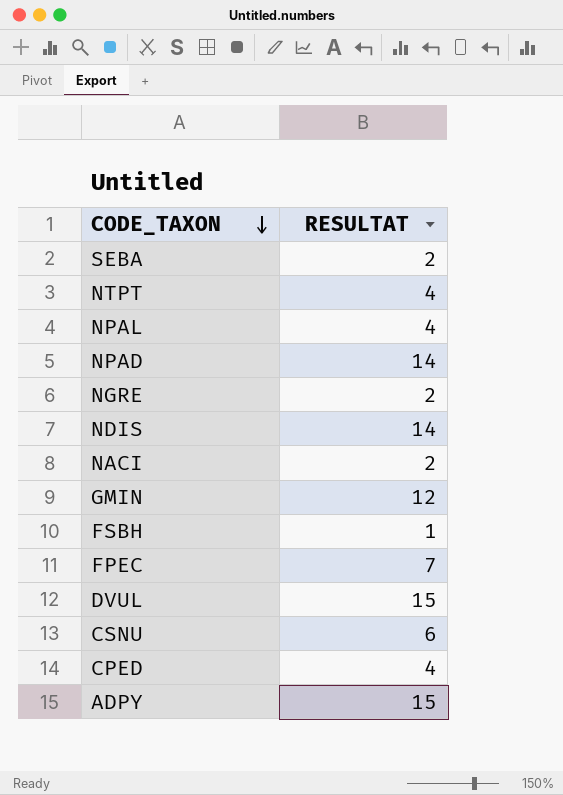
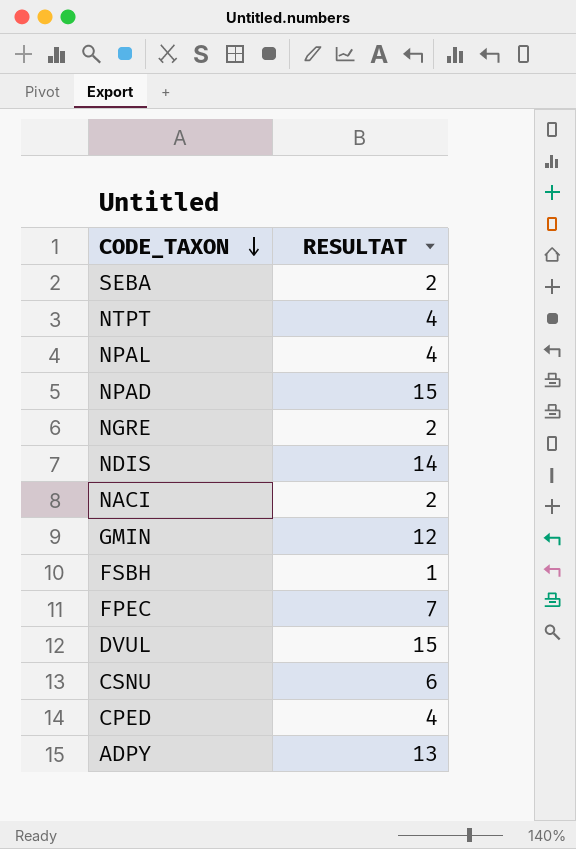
NPAD | RESULTAT: 14 -> 15
ADPY | RESULTAT: 15 -> 13

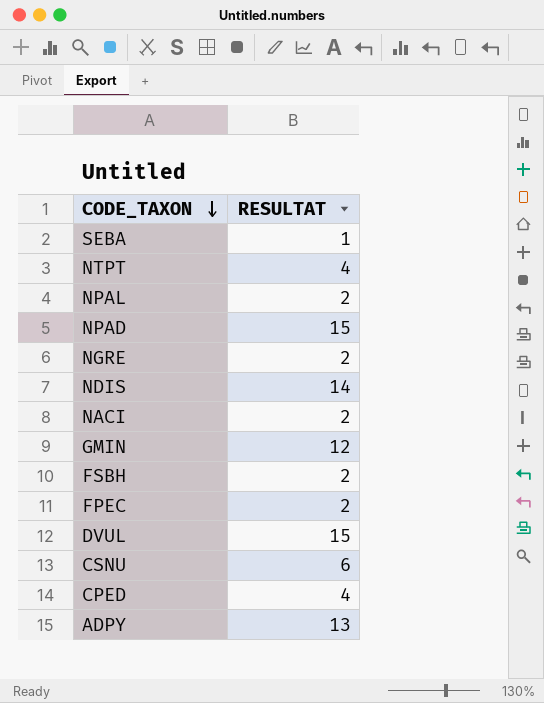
SEBA | RESULTAT: 2 -> 1
NPAL | RESULTAT: 4 -> 2
FSBH | RESULTAT: 1 -> 2
FPEC | RESULTAT: 7 -> 2

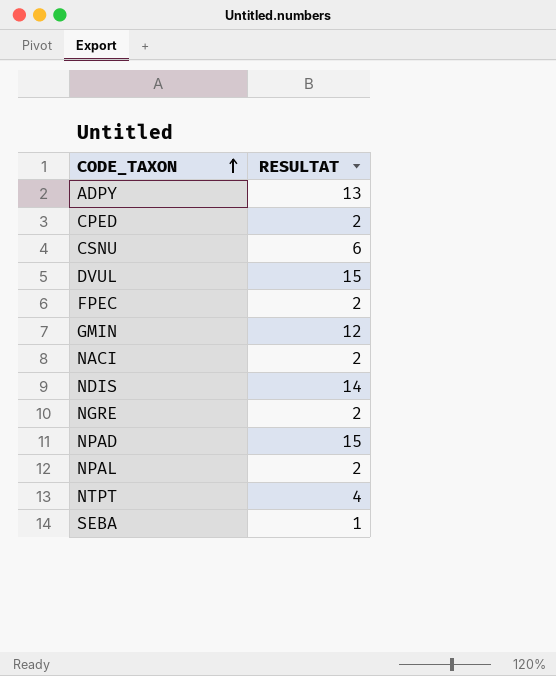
row order: CODE_TAXON descending -> CODE_TAXON ascending
row FSBH: 2 -> none
CPED | RESULTAT: 4 -> 2

